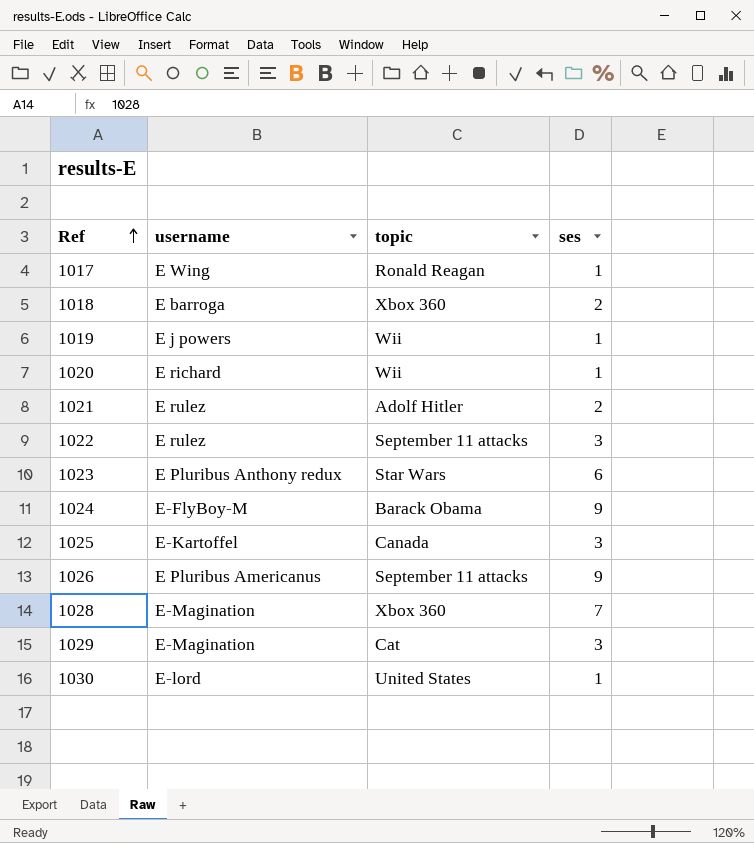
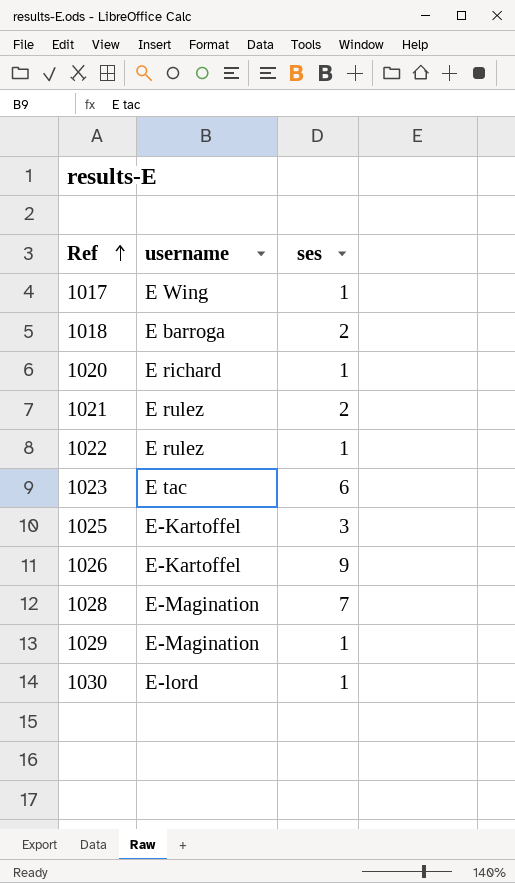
column topic | position: 3 -> none
row 1019: E j powers | Wii | 1 -> none
row 1024: E-FlyBoy-M | Barack Obama | 9 -> none
1022 | ses: 3 -> 1
1023 | username: E Pluribus Anthony redux -> E tac
1026 | username: E Pluribus Americanus -> E-Kartoffel
1029 | ses: 3 -> 1

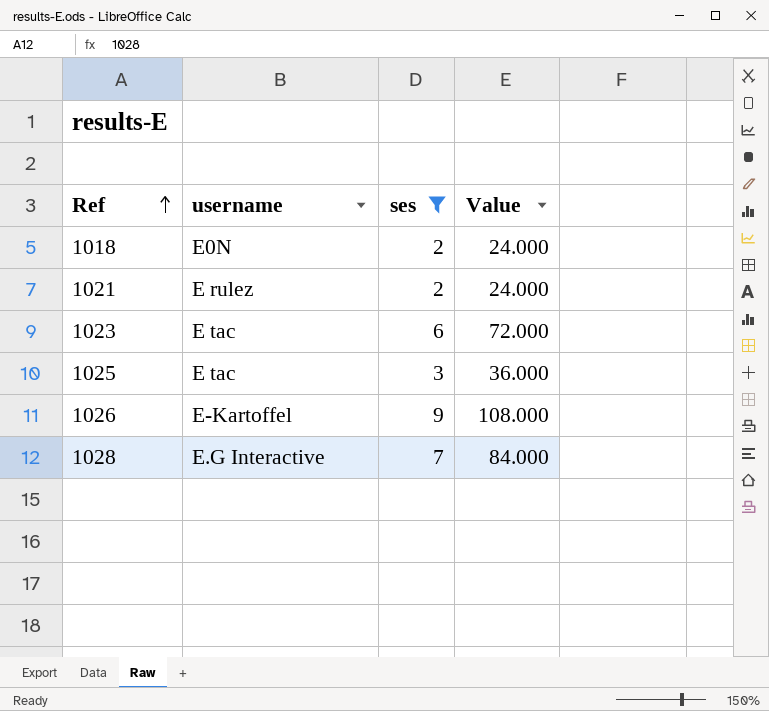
filter: none -> ses != 1
column Value | formula: none -> [ses] * 12
1018 | username: E barroga -> E0N
1025 | username: E-Kartoffel -> E tac
1028 | username: E-Magination -> E.G Interactive

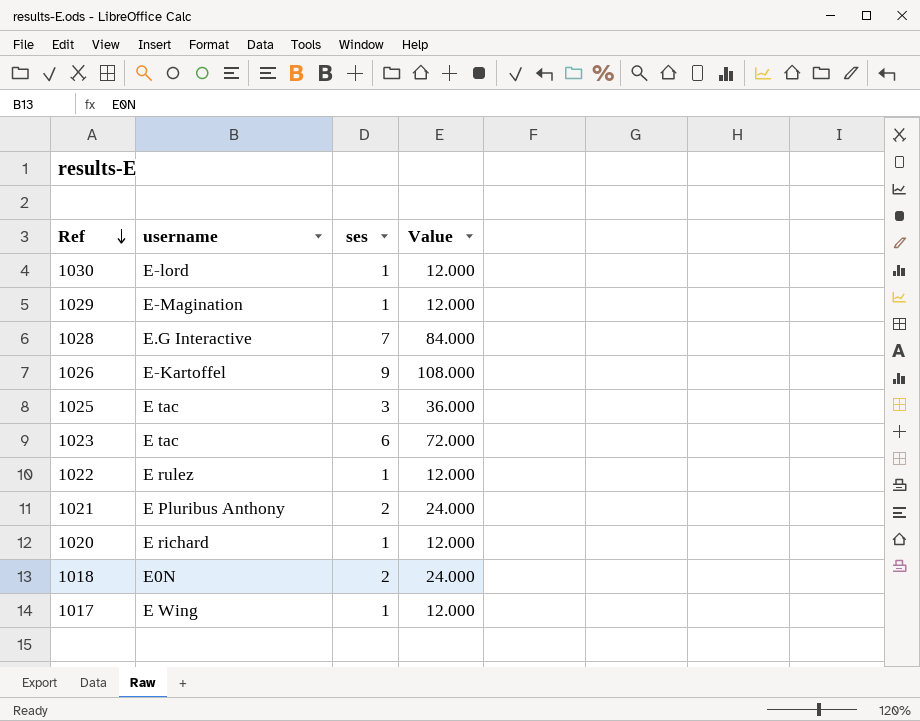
filter: ses != 1 -> none
row order: Ref ascending -> Ref descending
1021 | username: E rulez -> E Pluribus Anthony

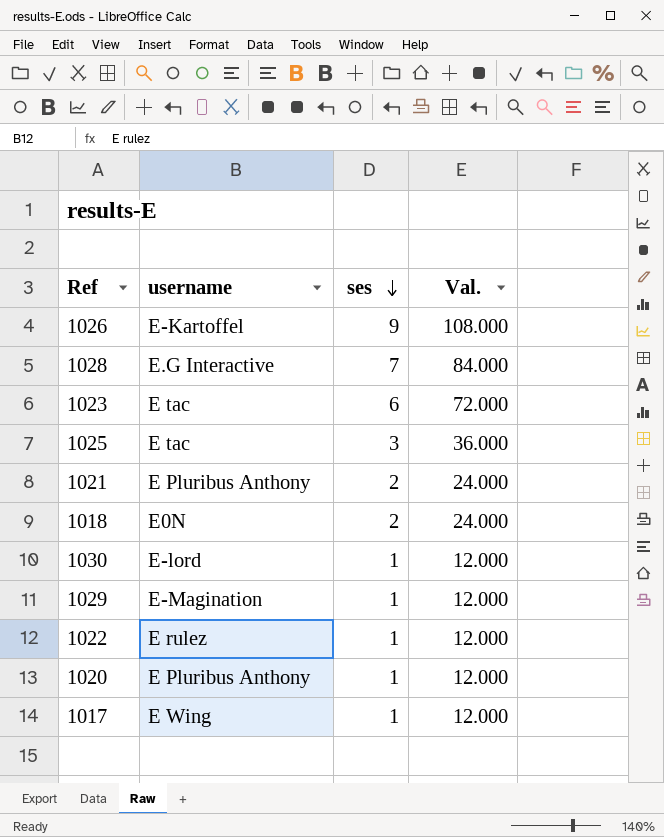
row order: Ref descending -> ses descending
column name: Value -> Val.
1020 | username: E richard -> E Pluribus Anthony

